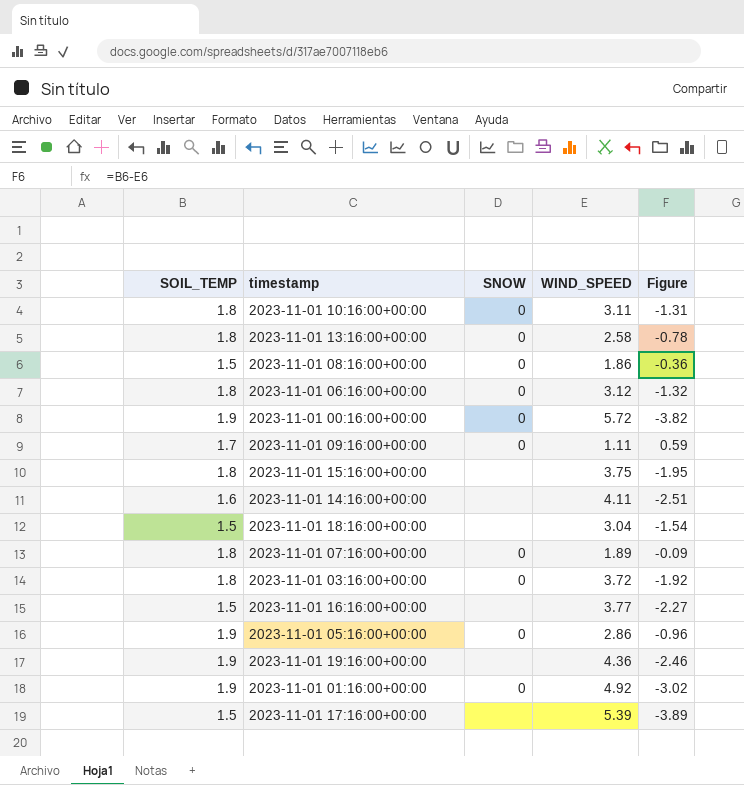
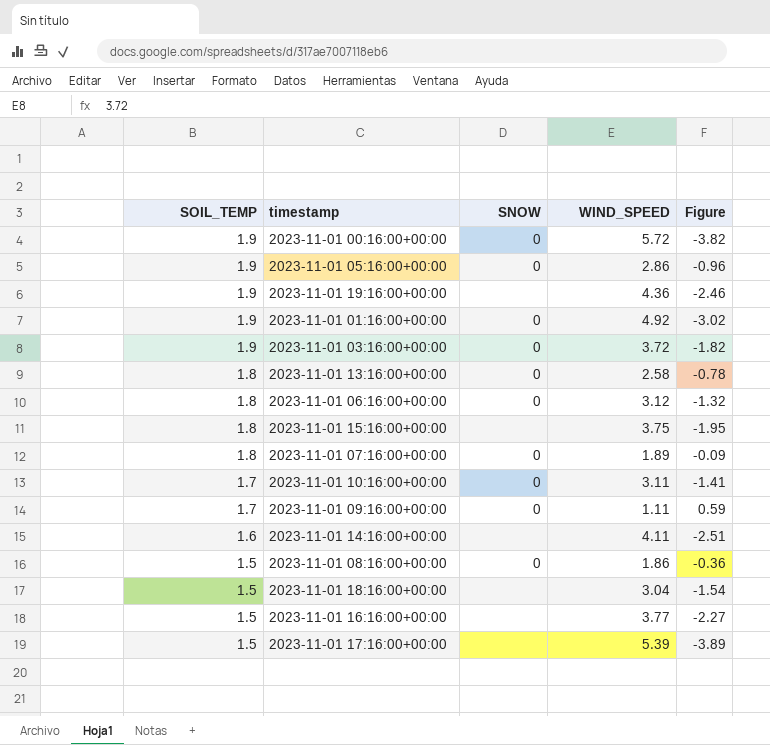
row order: none -> SOIL_TEMP descending
2023-11-01 03:16:00+00:00 | SOIL_TEMP: 1.8 -> 1.9
2023-11-01 03:16:00+00:00 | Figure: -1.92 -> -1.82
2023-11-01 10:16:00+00:00 | SOIL_TEMP: 1.8 -> 1.7
2023-11-01 10:16:00+00:00 | Figure: -1.31 -> -1.41

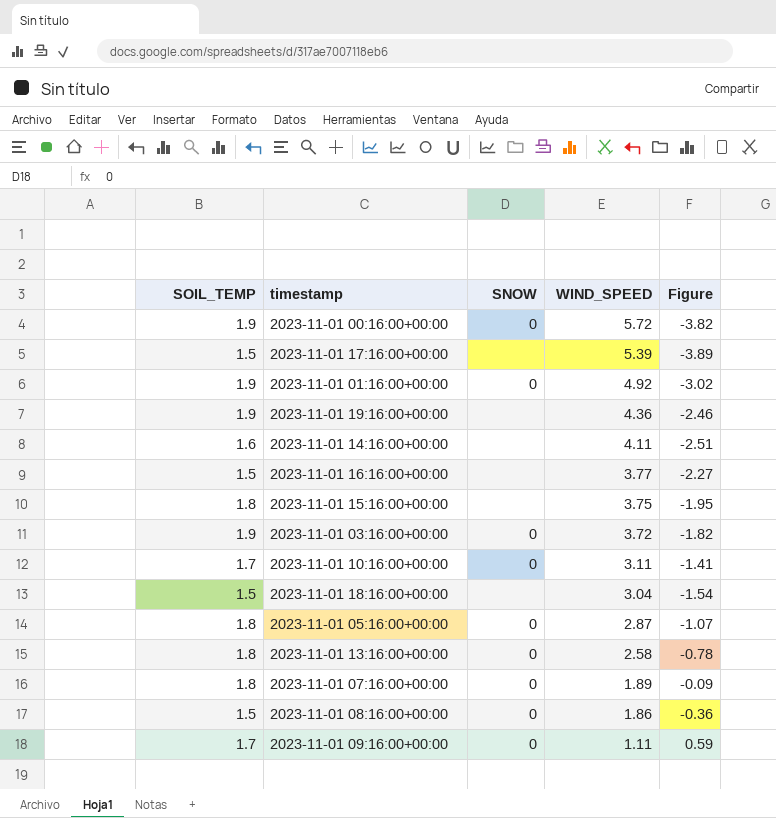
row order: SOIL_TEMP descending -> WIND_SPEED descending
row 2023-11-01 06:16:00+00:00: 1.8 | 0 | 3.12 | -1.32 -> none
2023-11-01 05:16:00+00:00 | SOIL_TEMP: 1.9 -> 1.8
2023-11-01 05:16:00+00:00 | WIND_SPEED: 2.86 -> 2.87
2023-11-01 05:16:00+00:00 | Figure: -0.96 -> -1.07

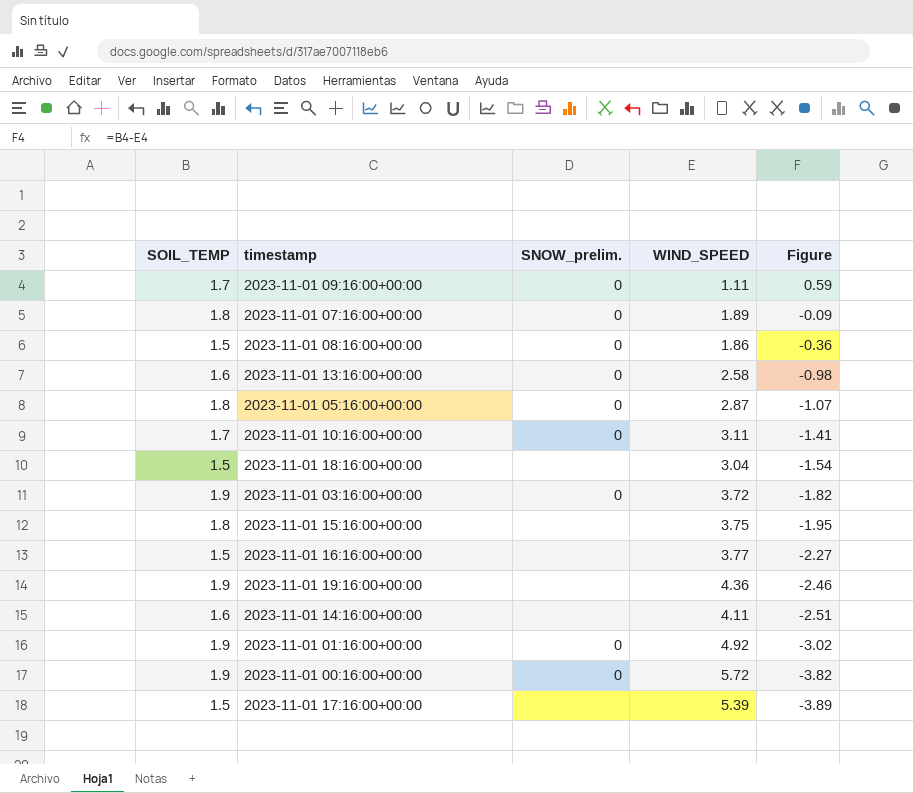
row order: WIND_SPEED descending -> Figure descending
column name: SNOW -> SNOW_prelim.
2023-11-01 13:16:00+00:00 | SOIL_TEMP: 1.8 -> 1.6
2023-11-01 13:16:00+00:00 | Figure: -0.78 -> -0.98

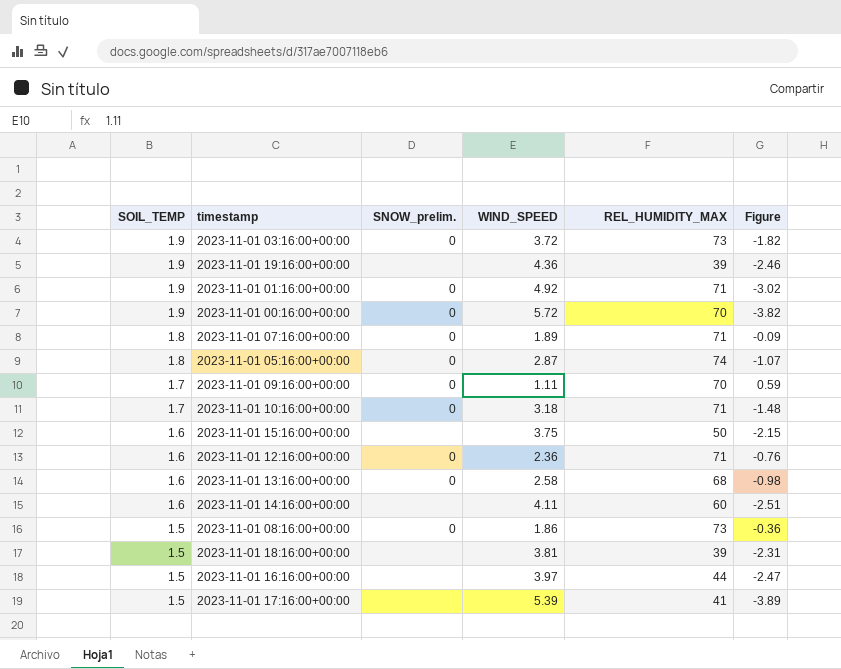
row order: Figure descending -> SOIL_TEMP descending
column REL_HUMIDITY_MAX | position: none -> 5
2023-11-01 10:16:00+00:00 | WIND_SPEED: 3.11 -> 3.18
2023-11-01 10:16:00+00:00 | Figure: -1.41 -> -1.48
2023-11-01 15:16:00+00:00 | SOIL_TEMP: 1.8 -> 1.6
2023-11-01 15:16:00+00:00 | Figure: -1.95 -> -2.15
row 2023-11-01 12:16:00+00:00: none -> 1.6 | 0 | 2.36 | 71 | -0.76
2023-11-01 18:16:00+00:00 | WIND_SPEED: 3.04 -> 3.81
2023-11-01 18:16:00+00:00 | Figure: -1.54 -> -2.31
2023-11-01 16:16:00+00:00 | WIND_SPEED: 3.77 -> 3.97
2023-11-01 16:16:00+00:00 | Figure: -2.27 -> -2.47

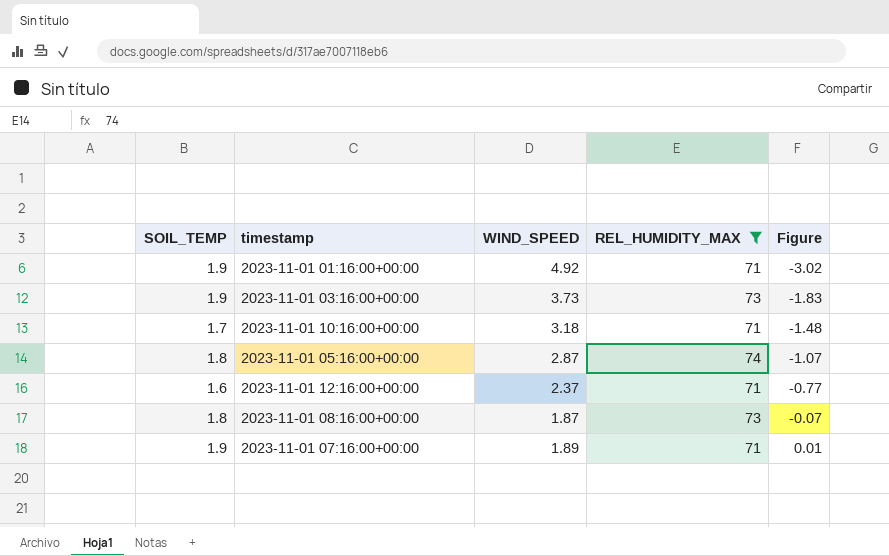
filter: none -> REL_HUMIDITY_MAX >= 71
row order: SOIL_TEMP descending -> Figure ascending
column SNOW_prelim. | position: 3 -> none
2023-11-01 03:16:00+00:00 | WIND_SPEED: 3.72 -> 3.73
2023-11-01 03:16:00+00:00 | Figure: -1.82 -> -1.83
2023-11-01 12:16:00+00:00 | WIND_SPEED: 2.36 -> 2.37
2023-11-01 12:16:00+00:00 | Figure: -0.76 -> -0.77
2023-11-01 08:16:00+00:00 | SOIL_TEMP: 1.5 -> 1.8
2023-11-01 08:16:00+00:00 | WIND_SPEED: 1.86 -> 1.87
2023-11-01 08:16:00+00:00 | Figure: -0.36 -> -0.07
2023-11-01 07:16:00+00:00 | SOIL_TEMP: 1.8 -> 1.9
2023-11-01 07:16:00+00:00 | Figure: -0.09 -> 0.01

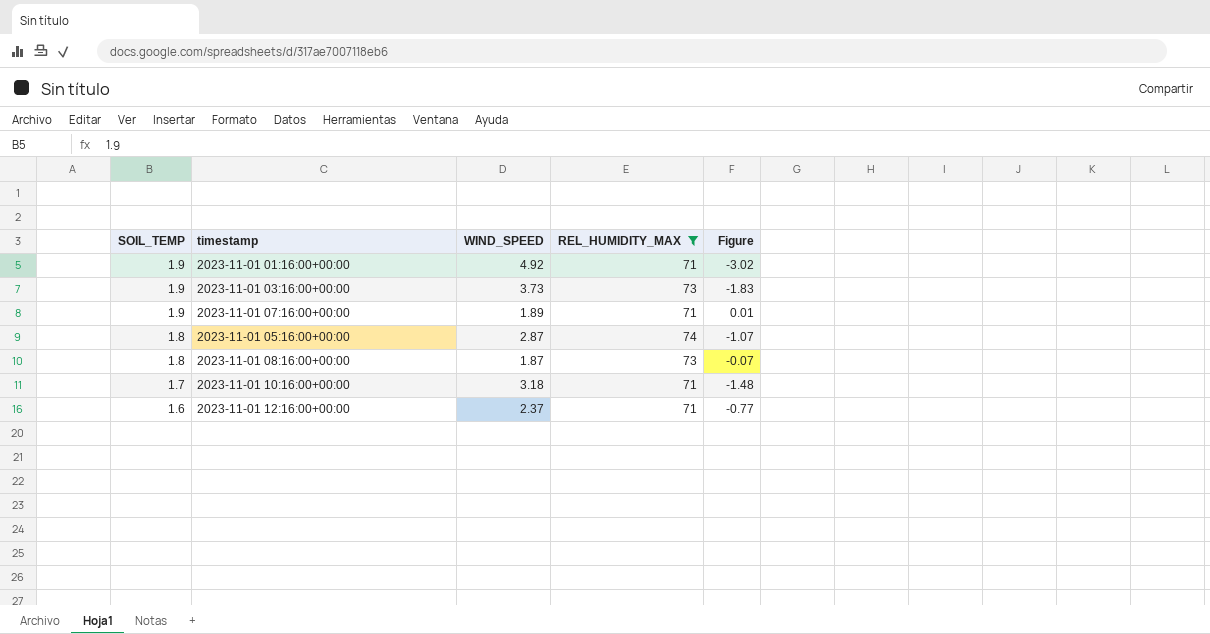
row order: Figure ascending -> SOIL_TEMP descending

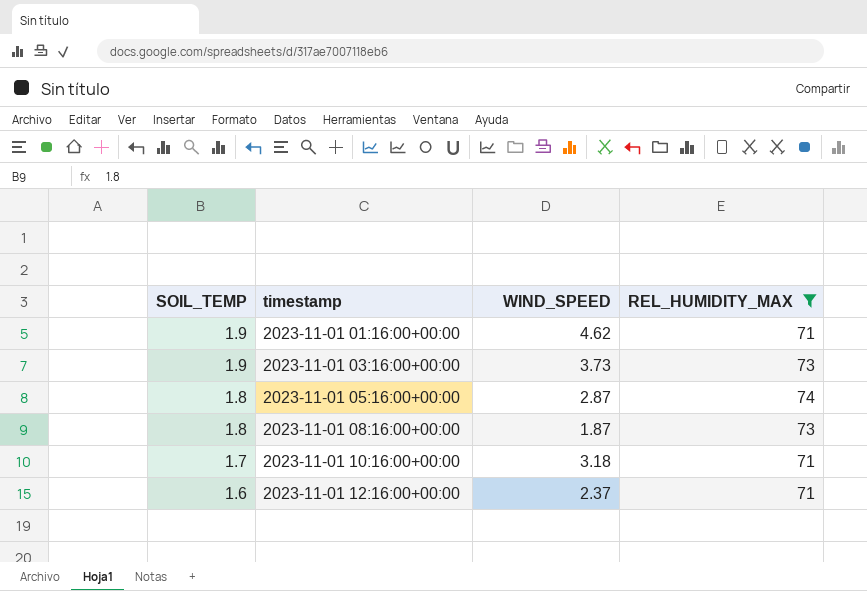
column Figure | formula: [SOIL_TEMP] - [WIND_SPEED] -> none
row 2023-11-01 07:16:00+00:00: 1.9 | 1.89 | 71 | 0.01 -> none
2023-11-01 01:16:00+00:00 | WIND_SPEED: 4.92 -> 4.62

